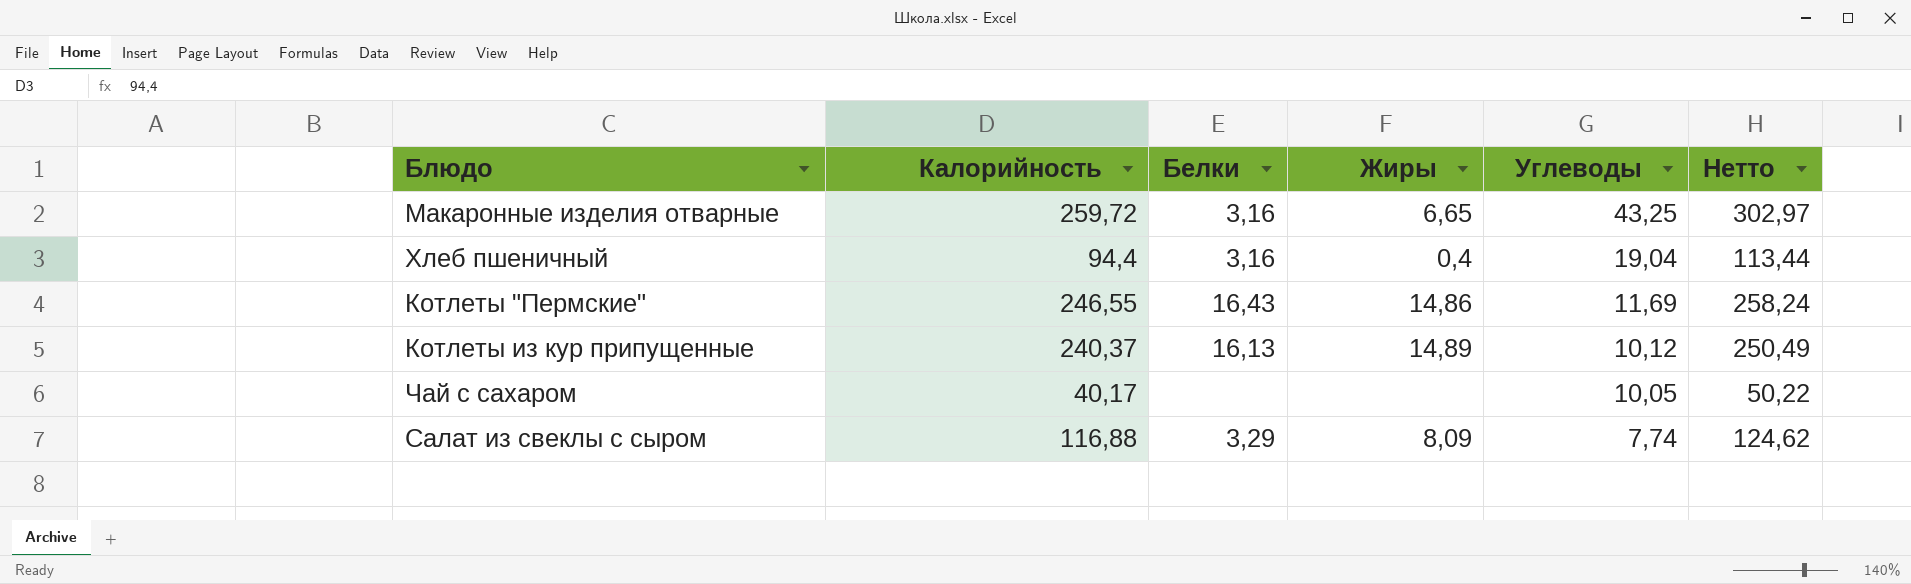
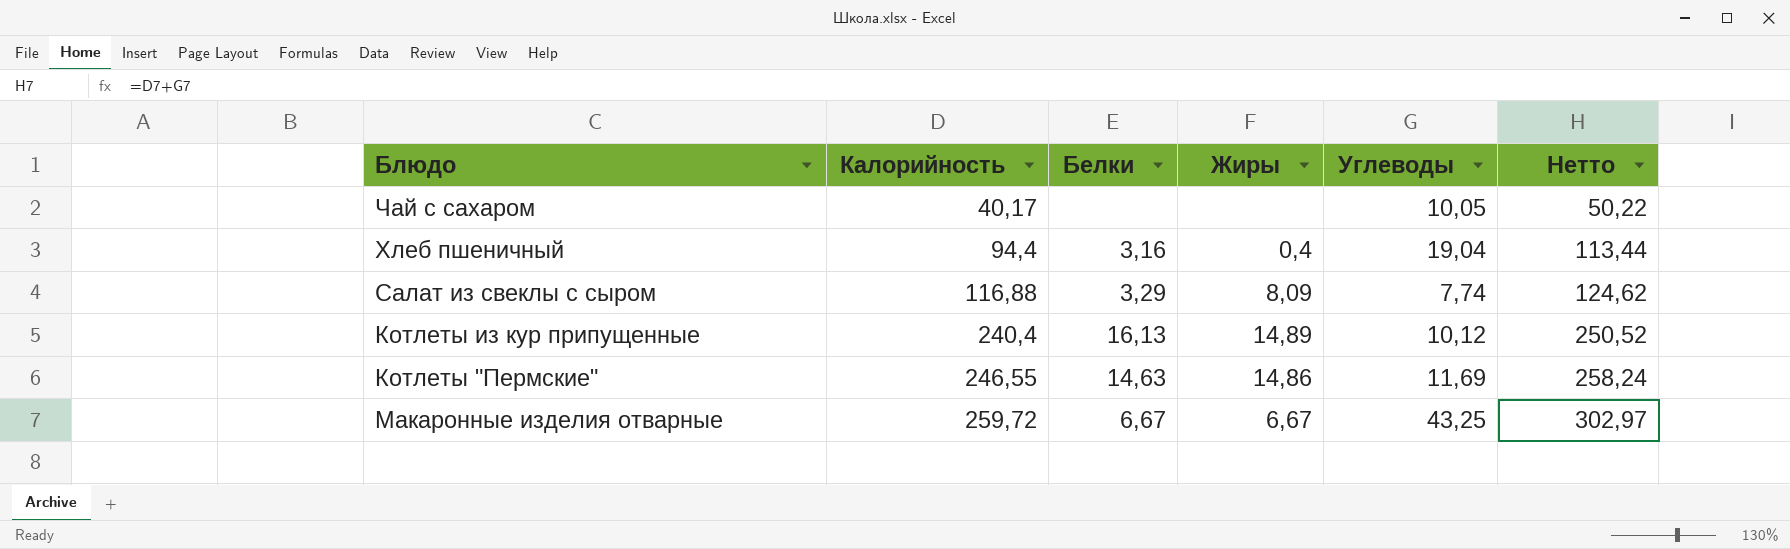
row order: Углеводы descending -> Калорийность ascending
Котлеты из кур припущенные | Калорийность: 240,37 -> 240,4
Котлеты из кур припущенные | Нетто: 250,49 -> 250,52
Котлеты "Пермские" | Белки: 16,43 -> 14,63
Макаронные изделия отварные | Белки: 3,16 -> 6,67
Макаронные изделия отварные | Жиры: 6,65 -> 6,67

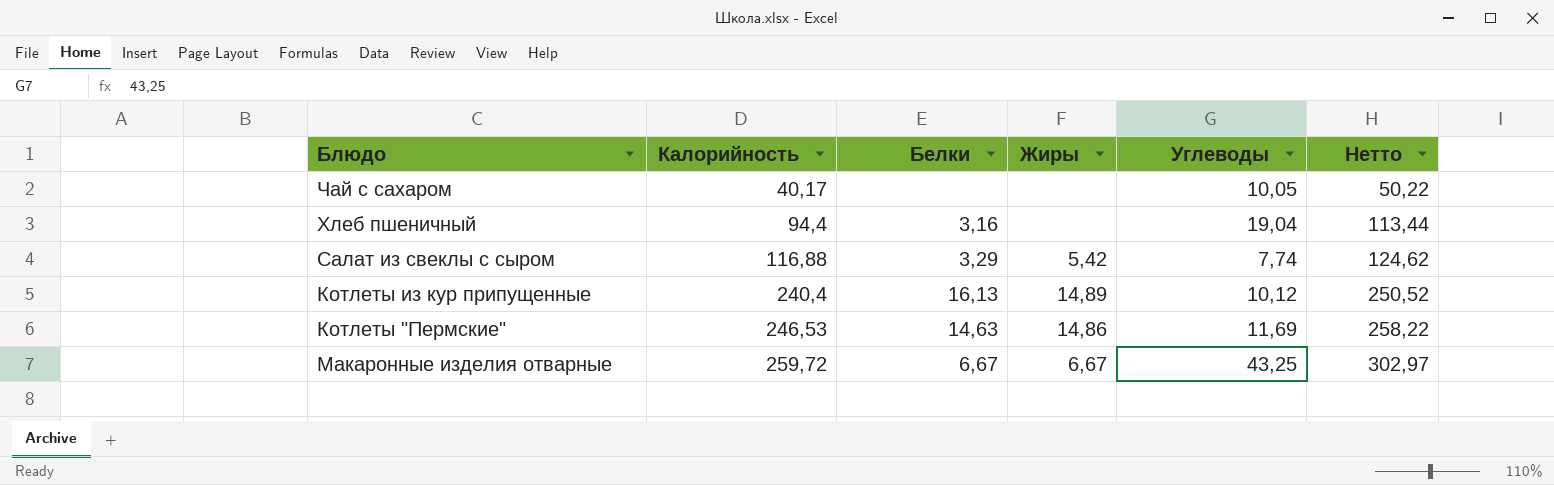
Хлеб пшеничный | Жиры: 0,4 -> none
Салат из свеклы с сыром | Жиры: 8,09 -> 5,42
Котлеты "Пермские" | Калорийность: 246,55 -> 246,53
Котлеты "Пермские" | Нетто: 258,24 -> 258,22

